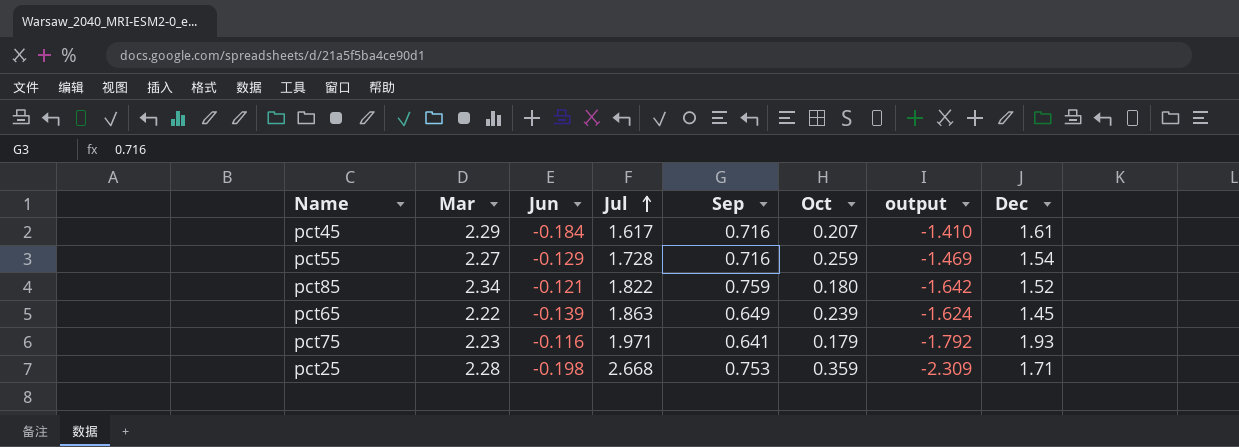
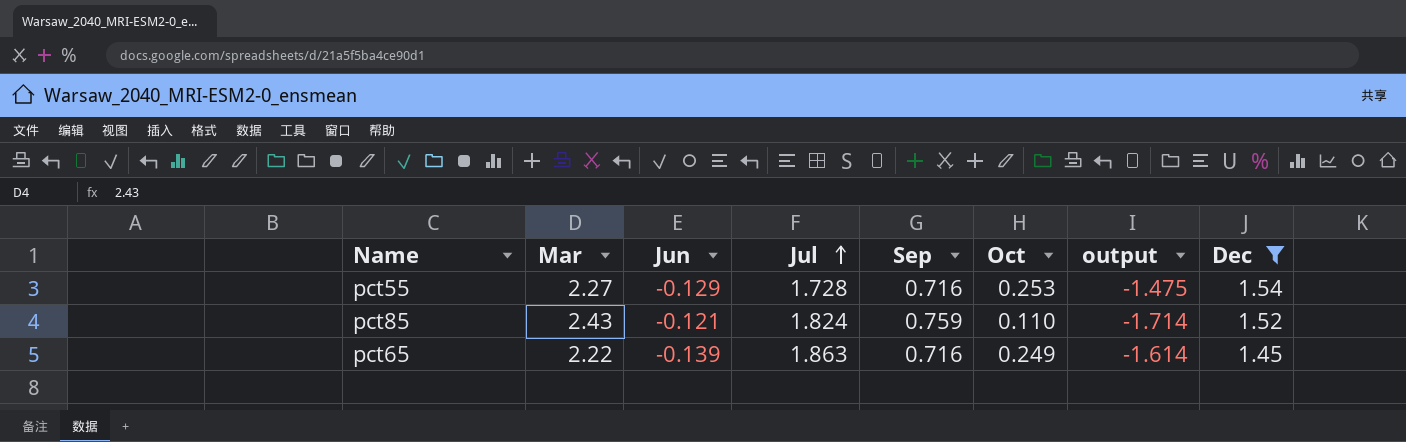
filter: none -> Dec <= 1.54
pct55 | Oct: 0.259 -> 0.253
pct55 | output: -1.469 -> -1.475
pct85 | Mar: 2.34 -> 2.43
pct85 | Jul: 1.822 -> 1.824
pct85 | Oct: 0.180 -> 0.110
pct85 | output: -1.642 -> -1.714
pct65 | Sep: 0.649 -> 0.716
pct65 | Oct: 0.239 -> 0.249
pct65 | output: -1.624 -> -1.614

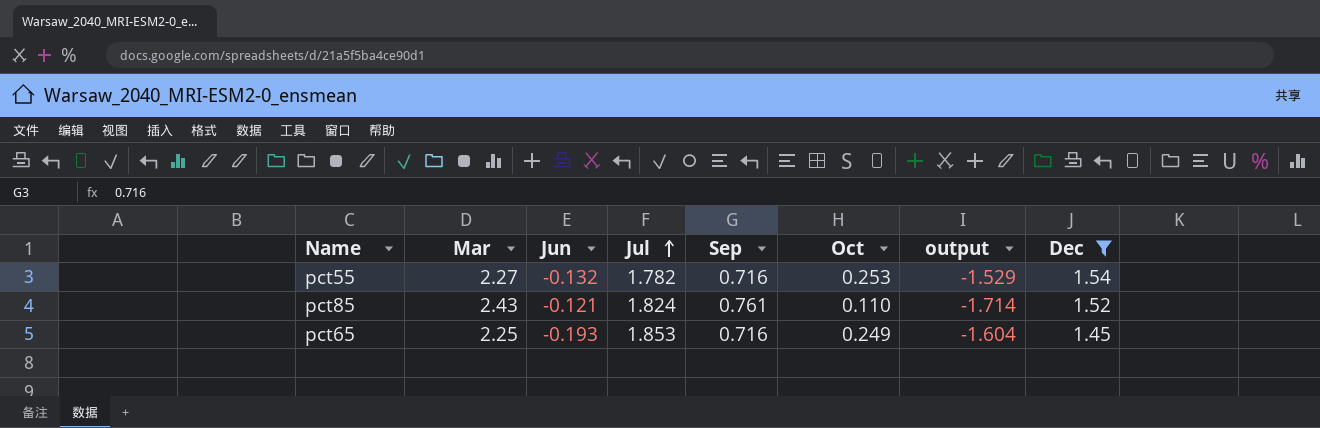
pct55 | Jun: -0.129 -> -0.132
pct55 | Jul: 1.728 -> 1.782
pct55 | output: -1.475 -> -1.529
pct85 | Sep: 0.759 -> 0.761
pct65 | Mar: 2.22 -> 2.25
pct65 | Jun: -0.139 -> -0.193
pct65 | Jul: 1.863 -> 1.853
pct65 | output: -1.614 -> -1.604

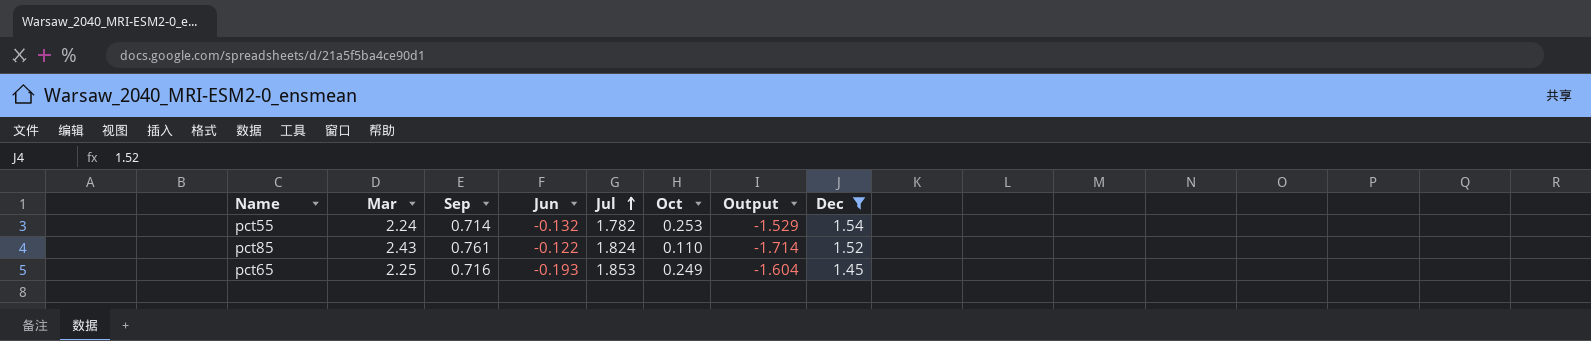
column Sep | position: 5 -> 3
column name: output -> Output
pct55 | Mar: 2.27 -> 2.24
pct55 | Sep: 0.716 -> 0.714
pct85 | Jun: -0.121 -> -0.122

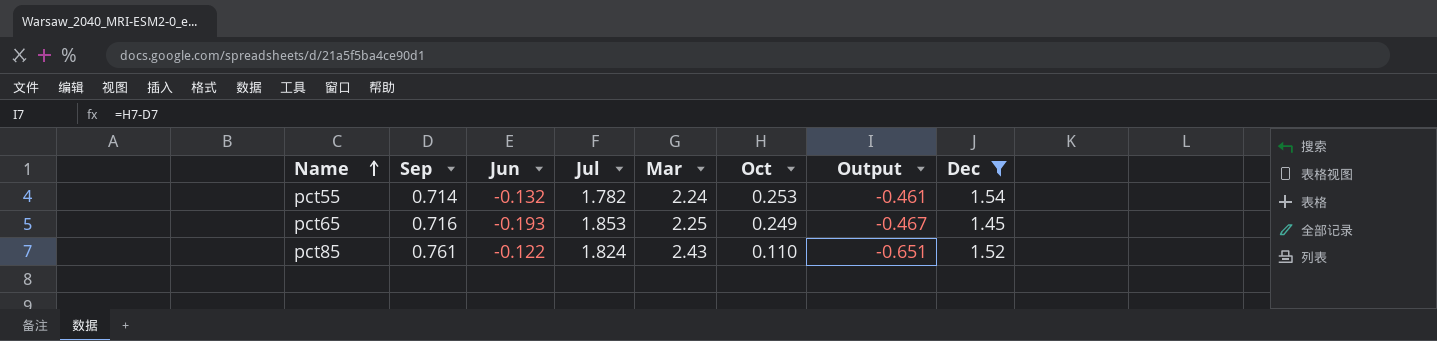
row order: Jul ascending -> Name ascending
column Mar | position: 2 -> 5
column Output | formula: [Oct] - [Jul] -> [Oct] - [Sep]

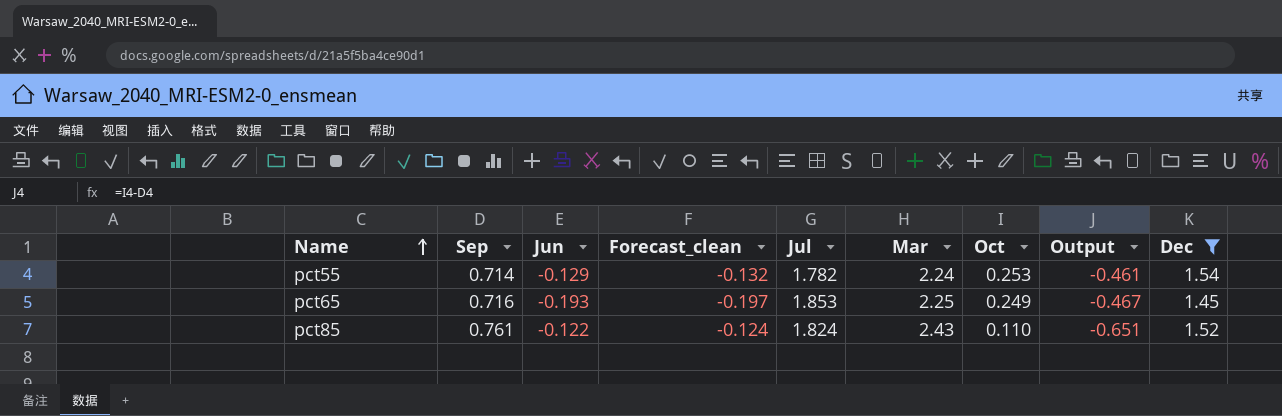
column Forecast_clean | formula: none -> [Jun] * 1.02
pct55 | Jun: -0.132 -> -0.129

